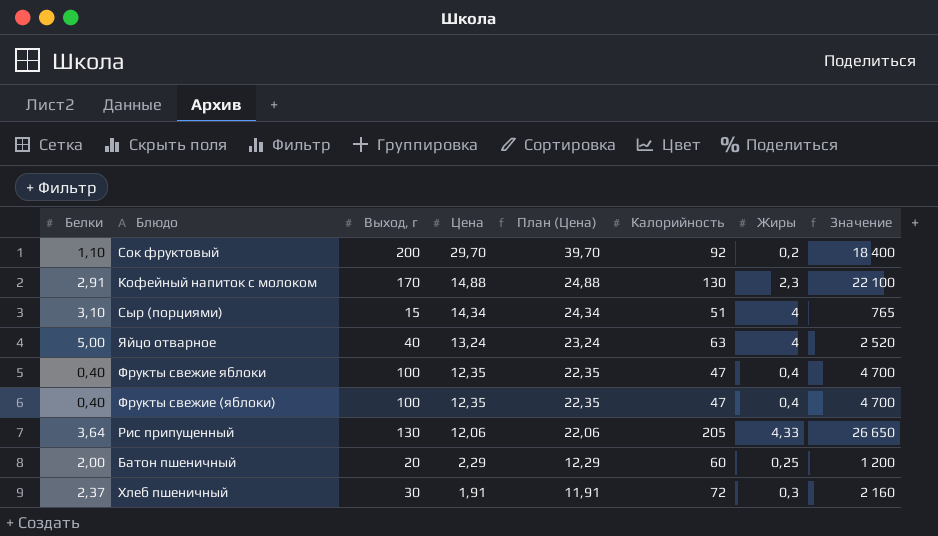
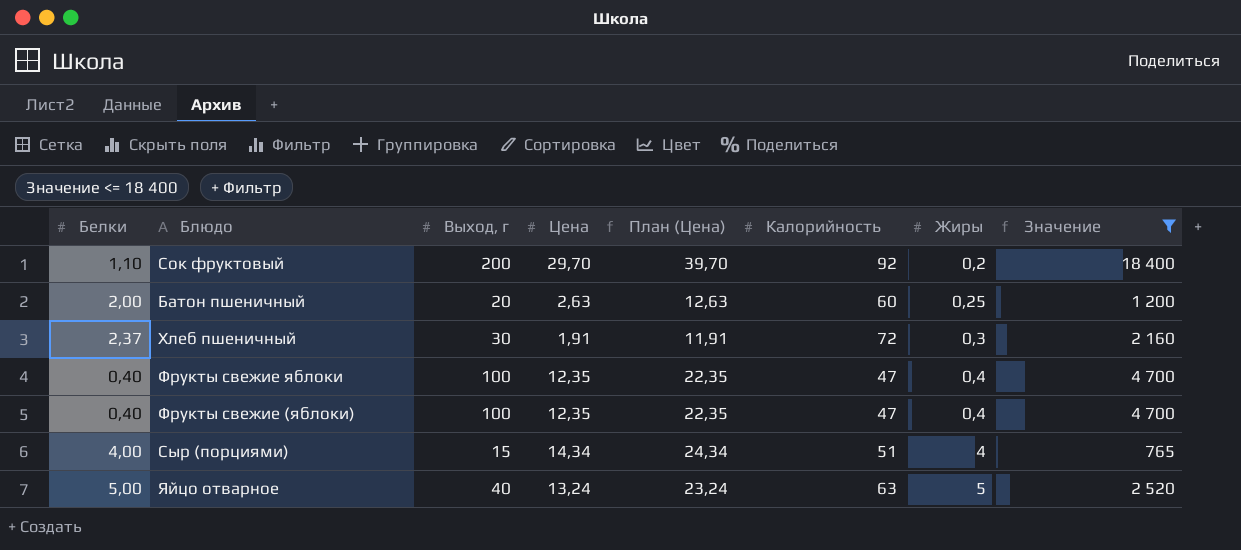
filter: none -> Значение <= 18 400
row order: Цена descending -> Жиры ascending
Батон пшеничный | Цена: 2,29 -> 2,63
Батон пшеничный | План (Цена): 12,29 -> 12,63
Сыр (порциями) | Белки: 3,10 -> 4,00
Яйцо отварное | Жиры: 4 -> 5

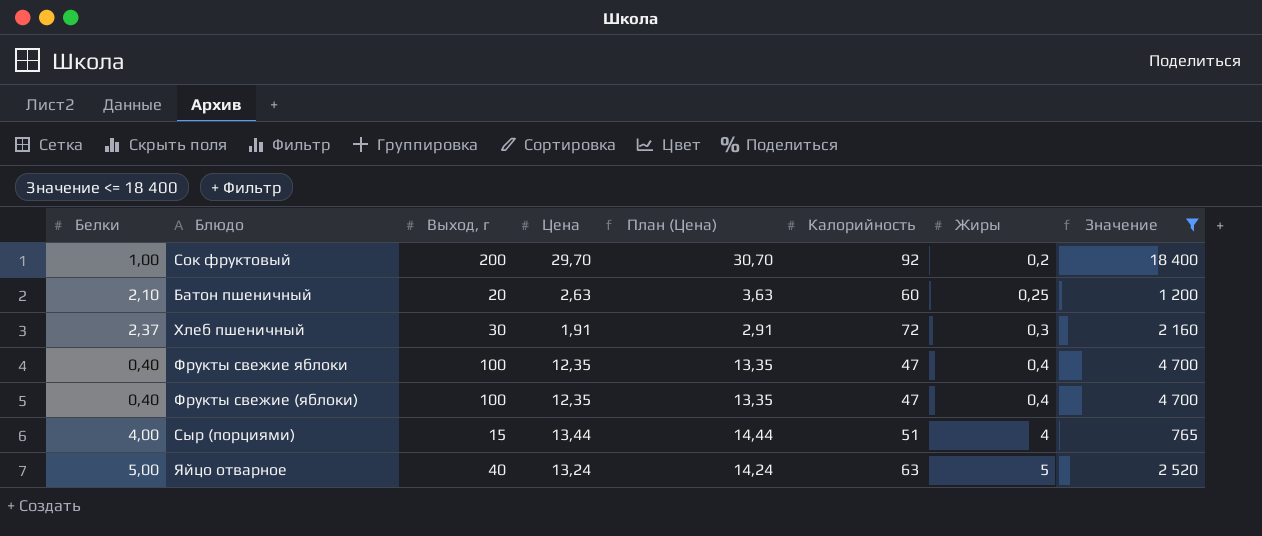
column План (Цена) | formula: [Цена] + 10 -> [Цена] + 1
Сок фруктовый | Белки: 1,10 -> 1,00
Батон пшеничный | Белки: 2,00 -> 2,10
Сыр (порциями) | Цена: 14,34 -> 13,44

